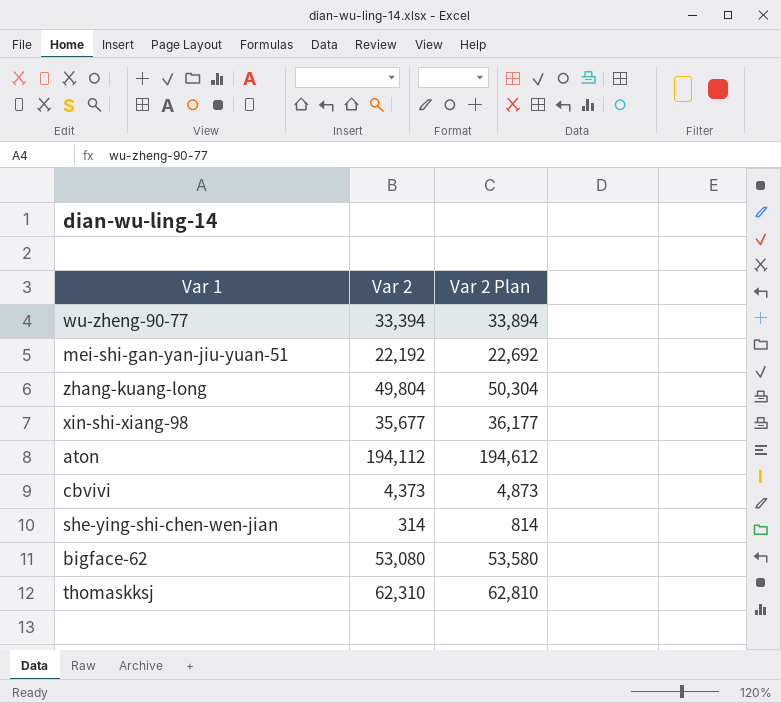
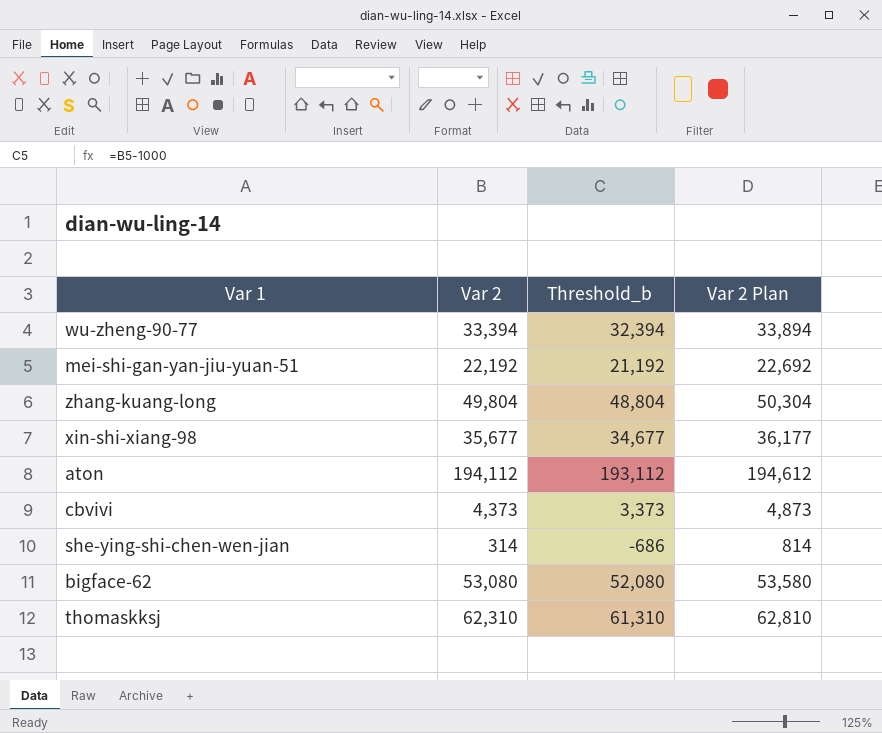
column Threshold_b | formula: none -> [Var 2] - 1000

